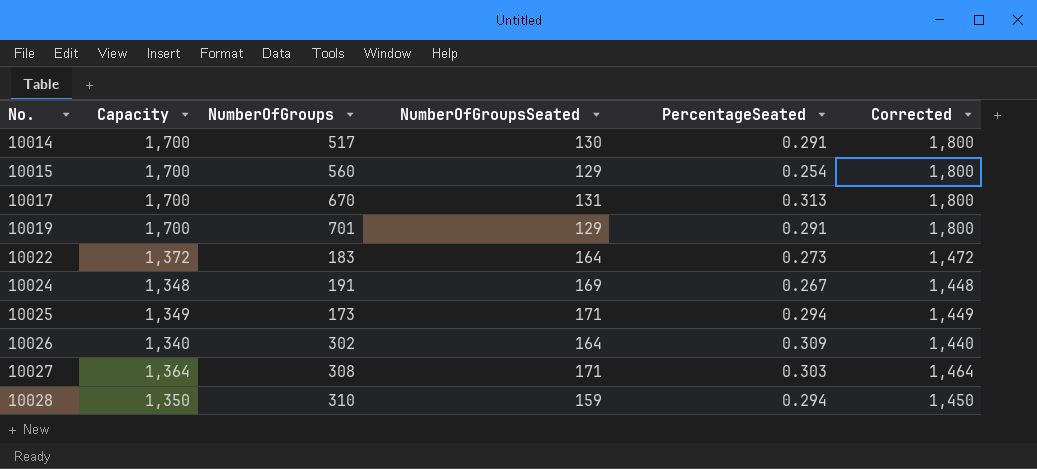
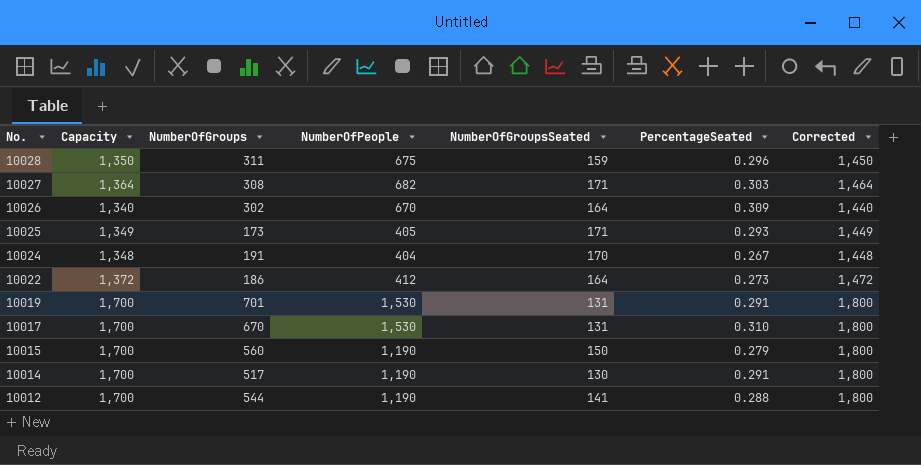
row order: No. ascending -> No. descending
column NumberOfPeople | position: none -> 4
10028 | NumberOfGroups: 310 -> 311
10028 | PercentageSeated: 0.294 -> 0.296
10025 | PercentageSeated: 0.294 -> 0.293
10024 | NumberOfGroupsSeated: 169 -> 170
10022 | NumberOfGroups: 183 -> 186
10019 | NumberOfGroupsSeated: 129 -> 131
10017 | PercentageSeated: 0.313 -> 0.310
10015 | NumberOfGroupsSeated: 129 -> 150
10015 | PercentageSeated: 0.254 -> 0.279
row 10012: none -> 1,700 | 544 | 1,190 | 141 | 0.288 | 1,800

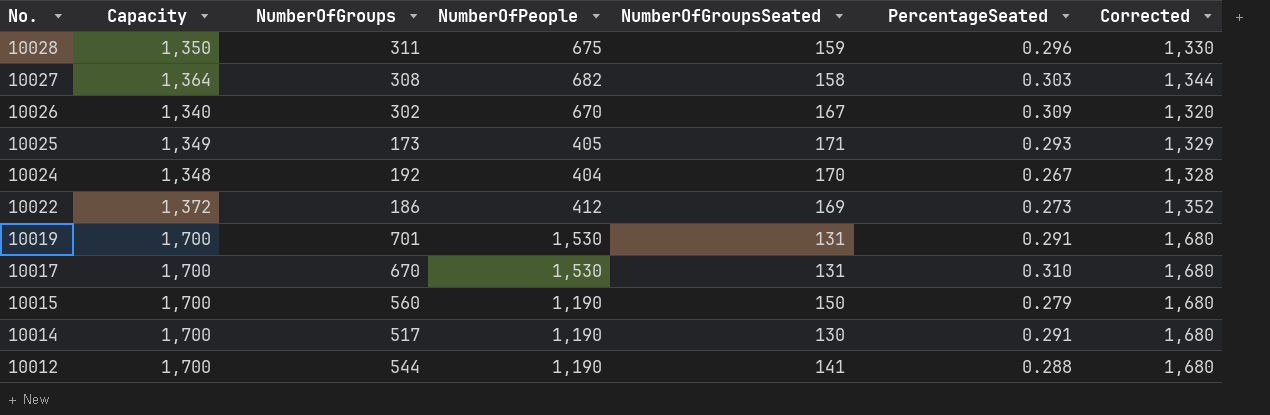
column Corrected | formula: [Capacity] + 100 -> [Capacity] - 20
10027 | NumberOfGroupsSeated: 171 -> 158
10026 | NumberOfGroupsSeated: 164 -> 167
10024 | NumberOfGroups: 191 -> 192
10022 | NumberOfGroupsSeated: 164 -> 169

